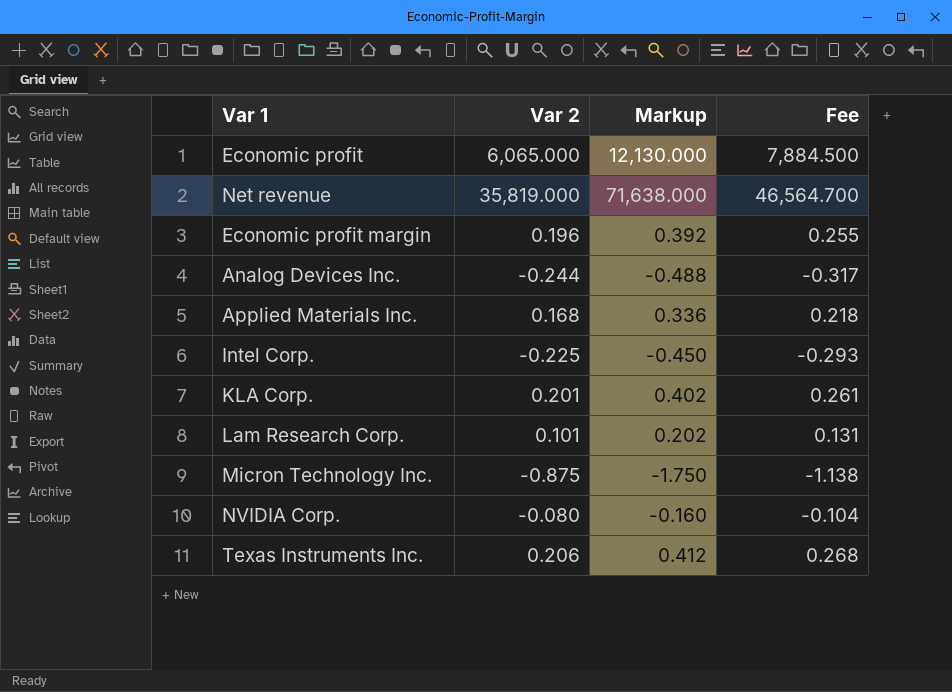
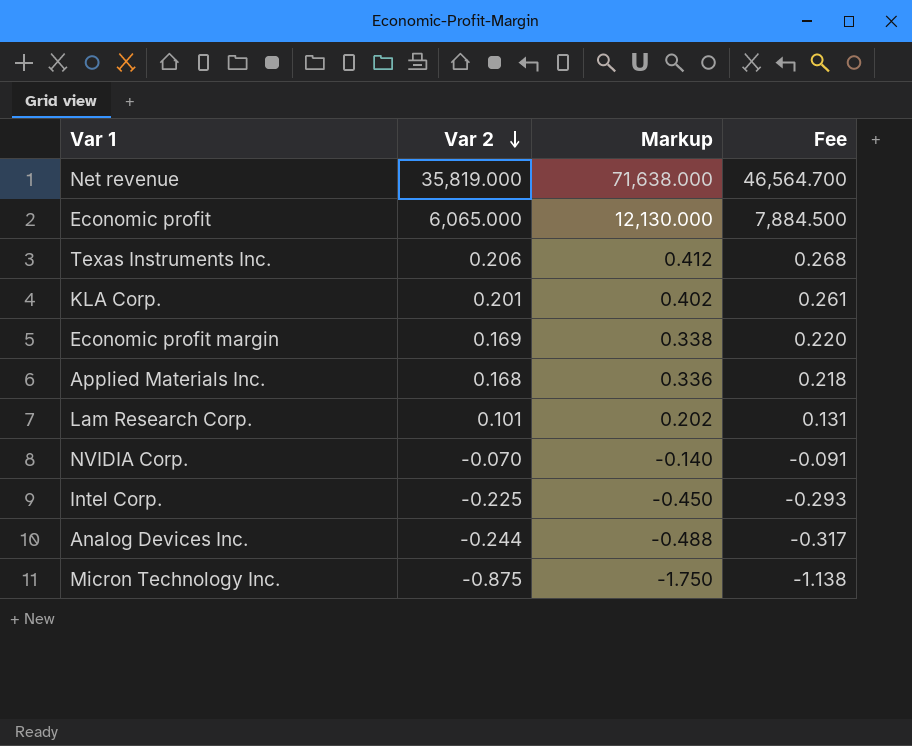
row order: none -> Var 2 descending
Economic profit margin | Var 2: 0.196 -> 0.169
Economic profit margin | Markup: 0.392 -> 0.338
Economic profit margin | Fee: 0.255 -> 0.220
NVIDIA Corp. | Var 2: -0.080 -> -0.070
NVIDIA Corp. | Markup: -0.160 -> -0.140
NVIDIA Corp. | Fee: -0.104 -> -0.091

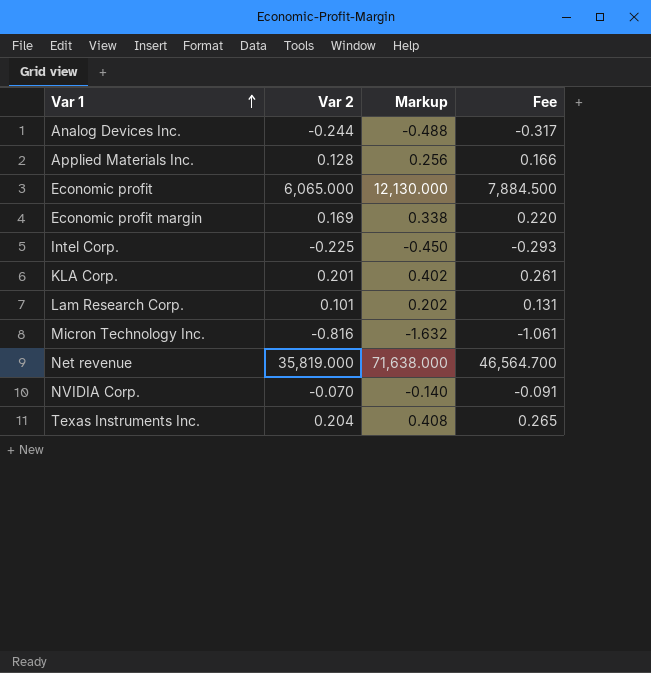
row order: Var 2 descending -> Var 1 ascending
Applied Materials Inc. | Var 2: 0.168 -> 0.128
Applied Materials Inc. | Markup: 0.336 -> 0.256
Applied Materials Inc. | Fee: 0.218 -> 0.166
Micron Technology Inc. | Var 2: -0.875 -> -0.816
Micron Technology Inc. | Markup: -1.750 -> -1.632
Micron Technology Inc. | Fee: -1.138 -> -1.061
Texas Instruments Inc. | Var 2: 0.206 -> 0.204
Texas Instruments Inc. | Markup: 0.412 -> 0.408
Texas Instruments Inc. | Fee: 0.268 -> 0.265

